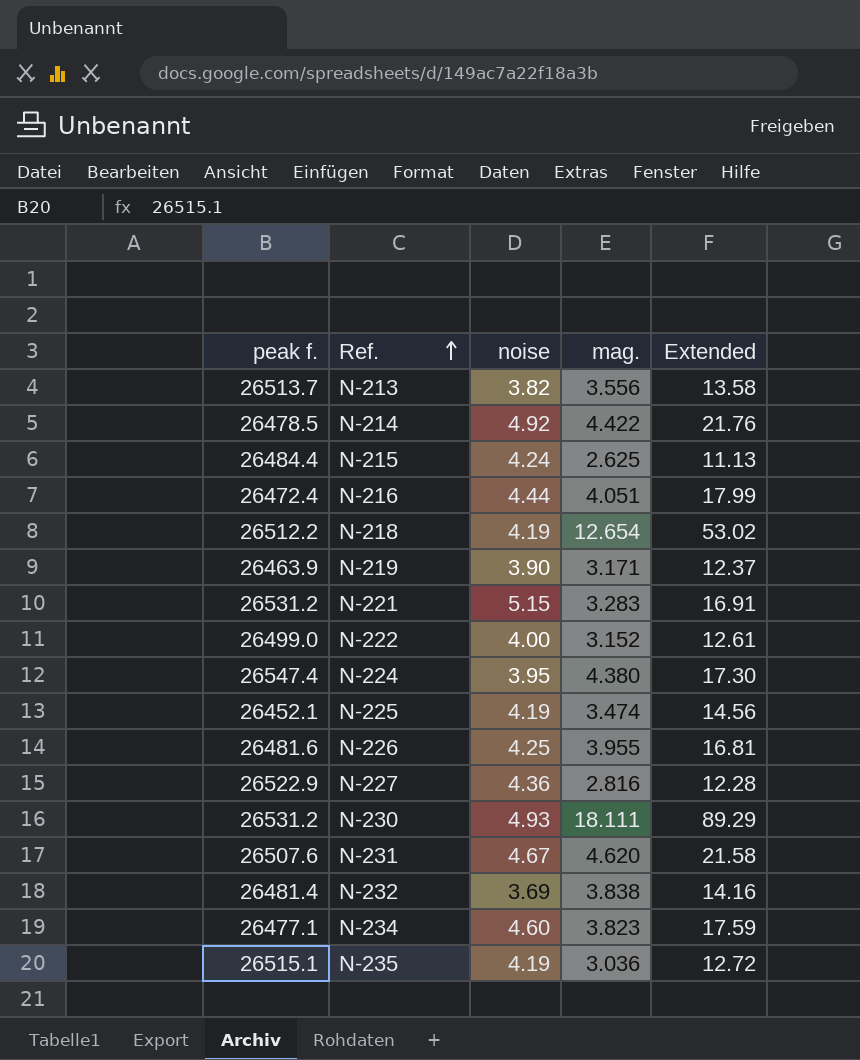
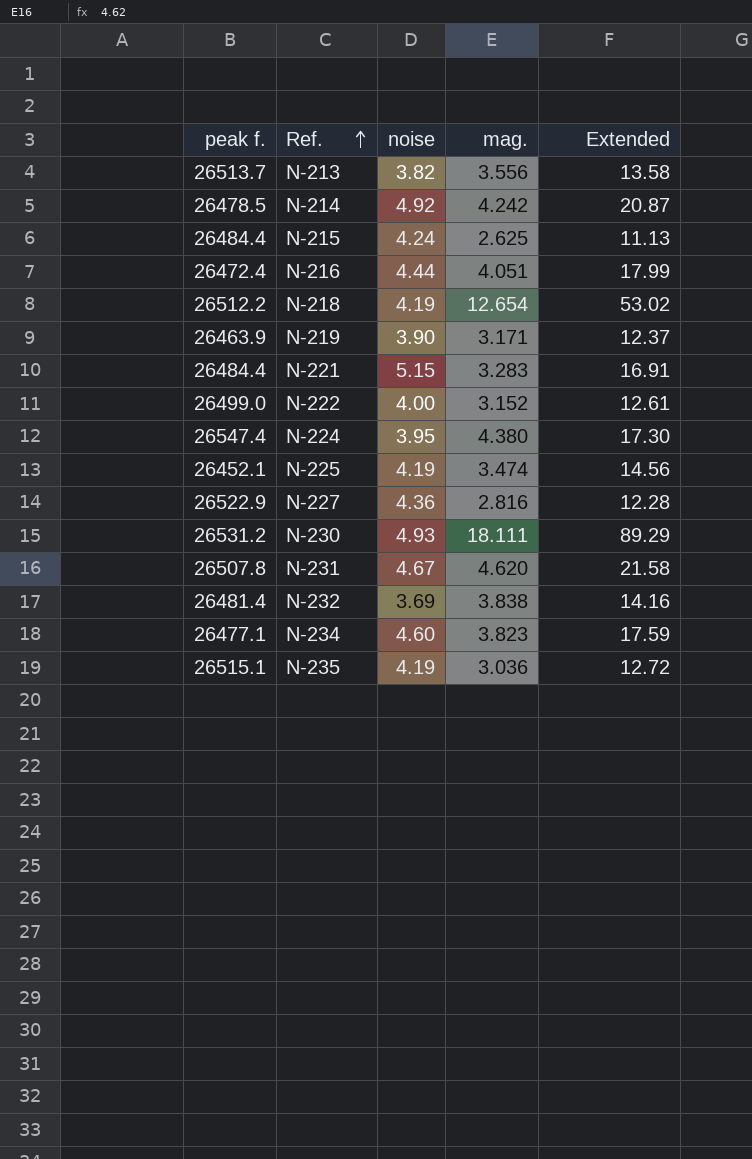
row N-226: 26481.6 | 4.25 | 3.955 | 16.81 -> none
N-214 | mag.: 4.422 -> 4.242
N-214 | Extended: 21.76 -> 20.87
N-221 | peak f.: 26531.2 -> 26484.4
N-231 | peak f.: 26507.6 -> 26507.8

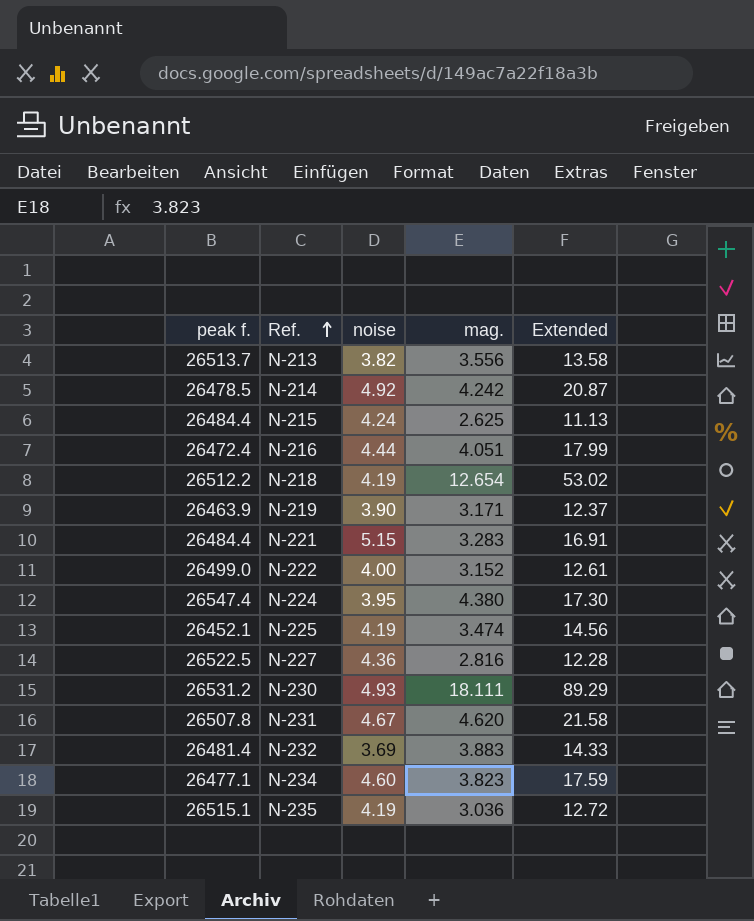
N-227 | peak f.: 26522.9 -> 26522.5
N-232 | mag.: 3.838 -> 3.883
N-232 | Extended: 14.16 -> 14.33

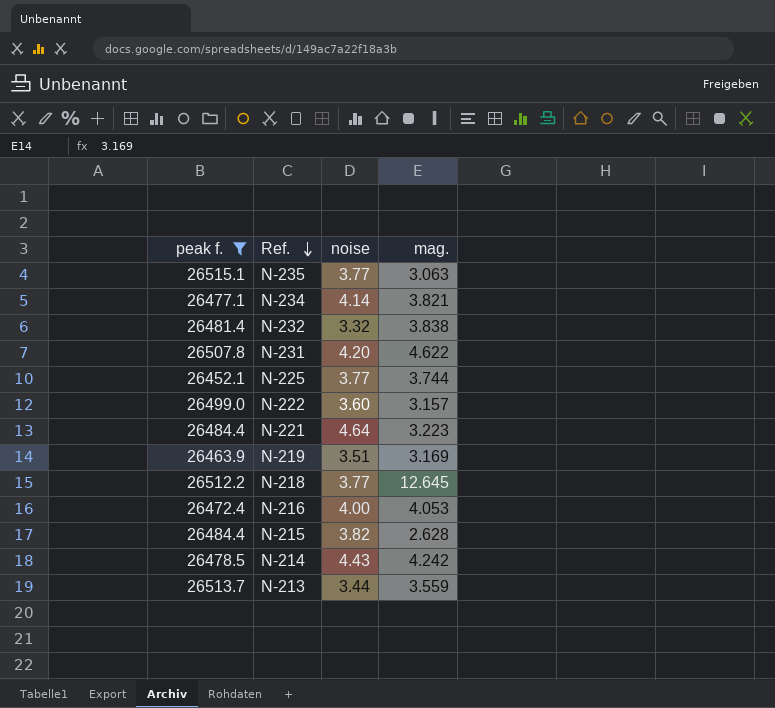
filter: none -> peak f. <= 26515.1
row order: Ref. ascending -> Ref. descending
column Extended | formula: [noise] * [mag.] -> none
N-235 | noise: 4.19 -> 3.77
N-235 | mag.: 3.036 -> 3.063
N-234 | noise: 4.60 -> 4.14
N-234 | mag.: 3.823 -> 3.821
N-232 | noise: 3.69 -> 3.32
N-232 | mag.: 3.883 -> 3.838
N-231 | noise: 4.67 -> 4.20
N-231 | mag.: 4.620 -> 4.622
N-225 | noise: 4.19 -> 3.77
N-225 | mag.: 3.474 -> 3.744
N-222 | noise: 4.00 -> 3.60
N-222 | mag.: 3.152 -> 3.157
N-221 | noise: 5.15 -> 4.64
N-221 | mag.: 3.283 -> 3.223
N-219 | noise: 3.90 -> 3.51
N-219 | mag.: 3.171 -> 3.169
N-218 | noise: 4.19 -> 3.77
N-218 | mag.: 12.654 -> 12.645
N-216 | noise: 4.44 -> 4.00
N-216 | mag.: 4.051 -> 4.053
N-215 | noise: 4.24 -> 3.82
N-215 | mag.: 2.625 -> 2.628
N-214 | noise: 4.92 -> 4.43
N-213 | noise: 3.82 -> 3.44
N-213 | mag.: 3.556 -> 3.559

